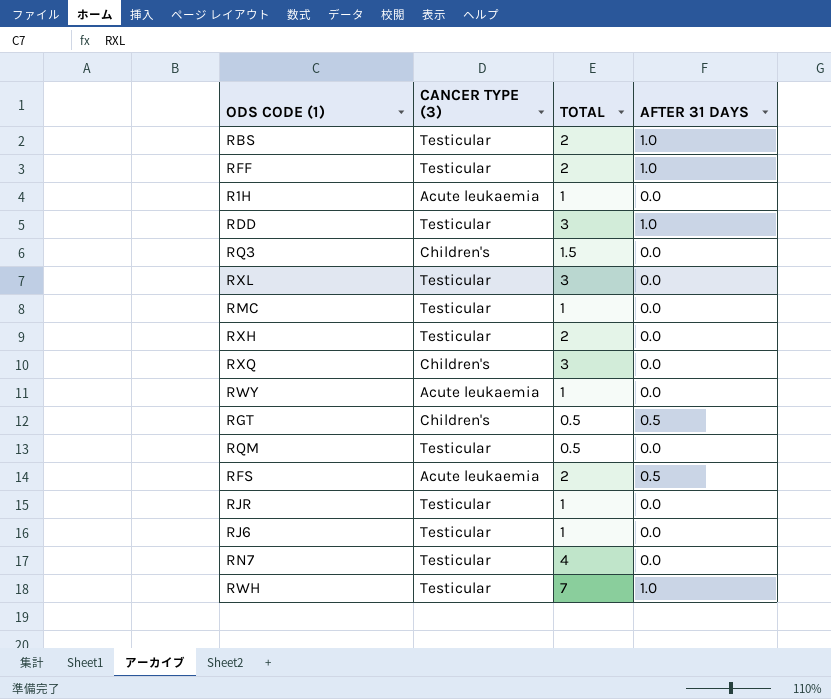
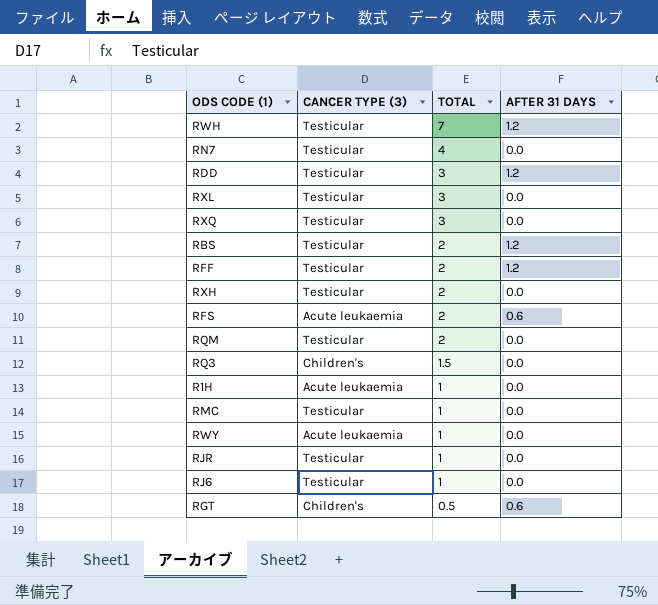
row order: none -> TOTAL descending
RWH | AFTER 31 DAYS: 1.0 -> 1.2
RDD | AFTER 31 DAYS: 1.0 -> 1.2
RXQ | CANCER TYPE (3): Children's -> Testicular
RBS | AFTER 31 DAYS: 1.0 -> 1.2
RFF | AFTER 31 DAYS: 1.0 -> 1.2
RFS | AFTER 31 DAYS: 0.5 -> 0.6
RQM | TOTAL: 0.5 -> 2
RGT | AFTER 31 DAYS: 0.5 -> 0.6

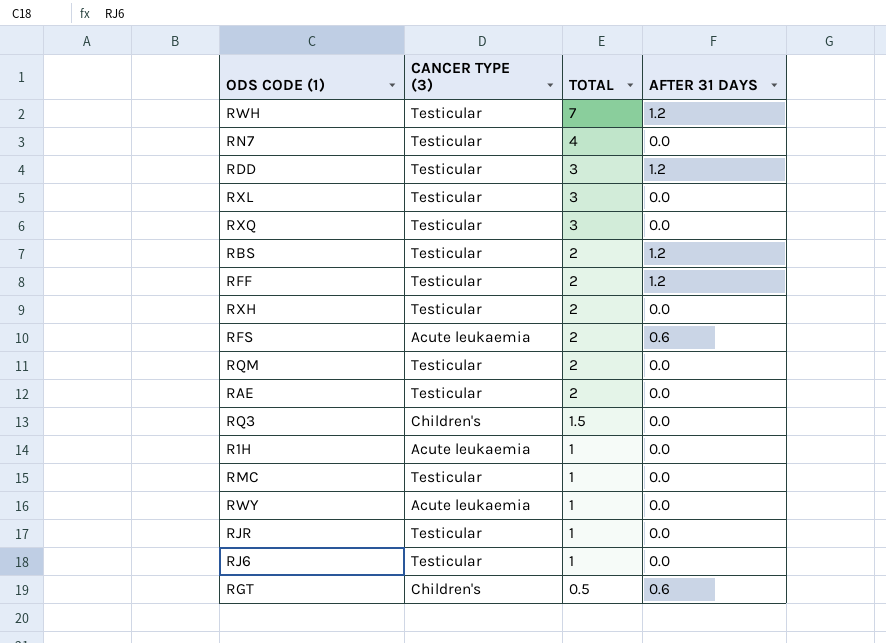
row RAE: none -> Testicular | 2 | 0.0

